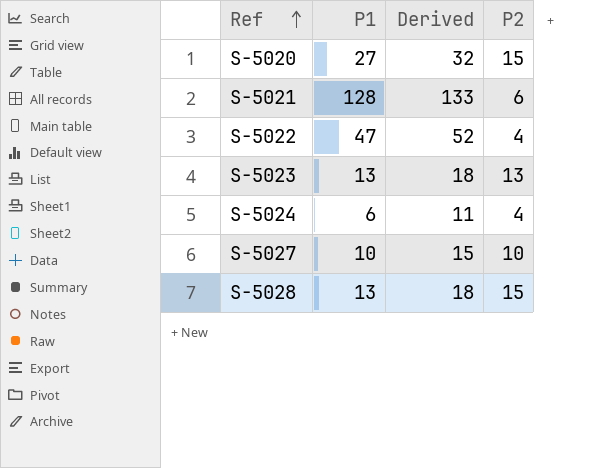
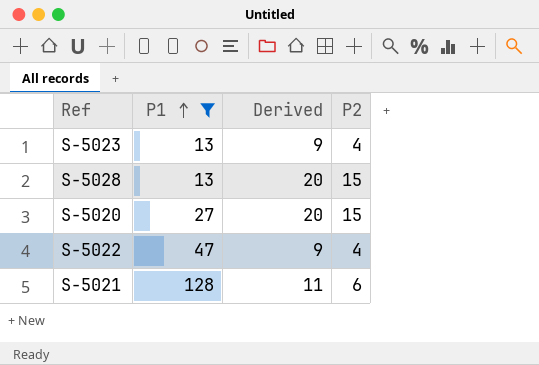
filter: none -> P1 >= 13
row order: Ref ascending -> P1 ascending
column Derived | formula: [P1] + 5 -> [P2] + 5
S-5023 | P2: 13 -> 4

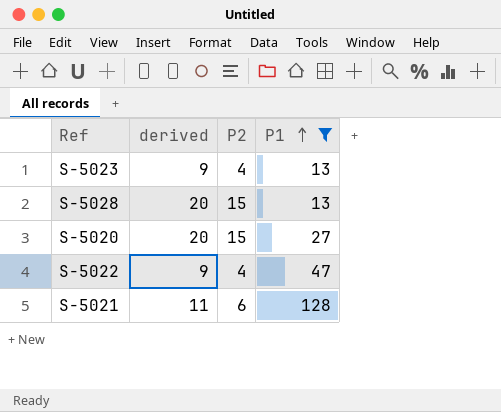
column name: Derived -> derived
column P1 | position: 2 -> 4

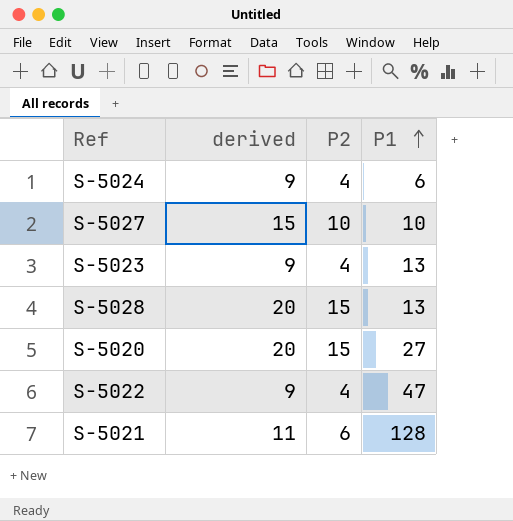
filter: P1 >= 13 -> none

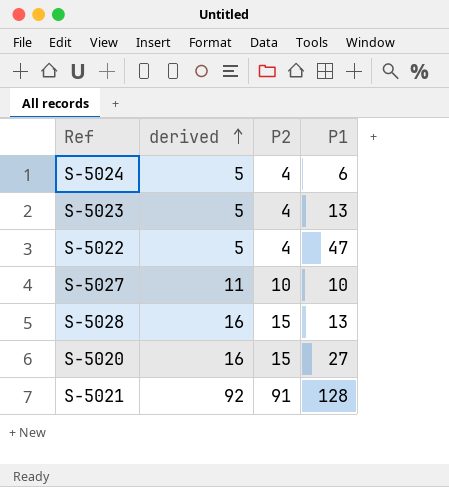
row order: P1 ascending -> derived ascending
column derived | formula: [P2] + 5 -> [P2] + 1
S-5021 | P2: 6 -> 91

